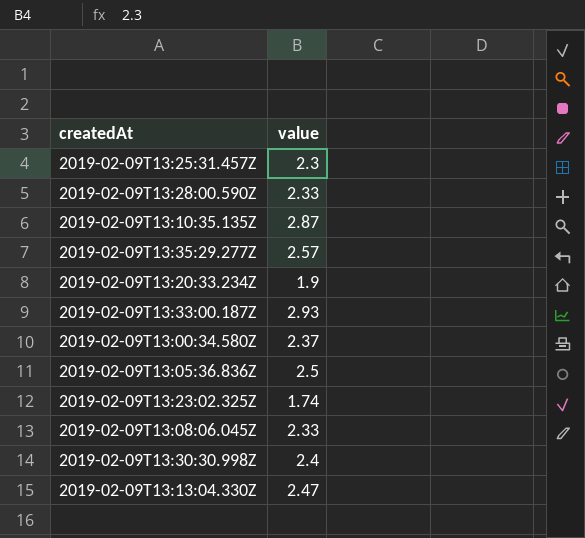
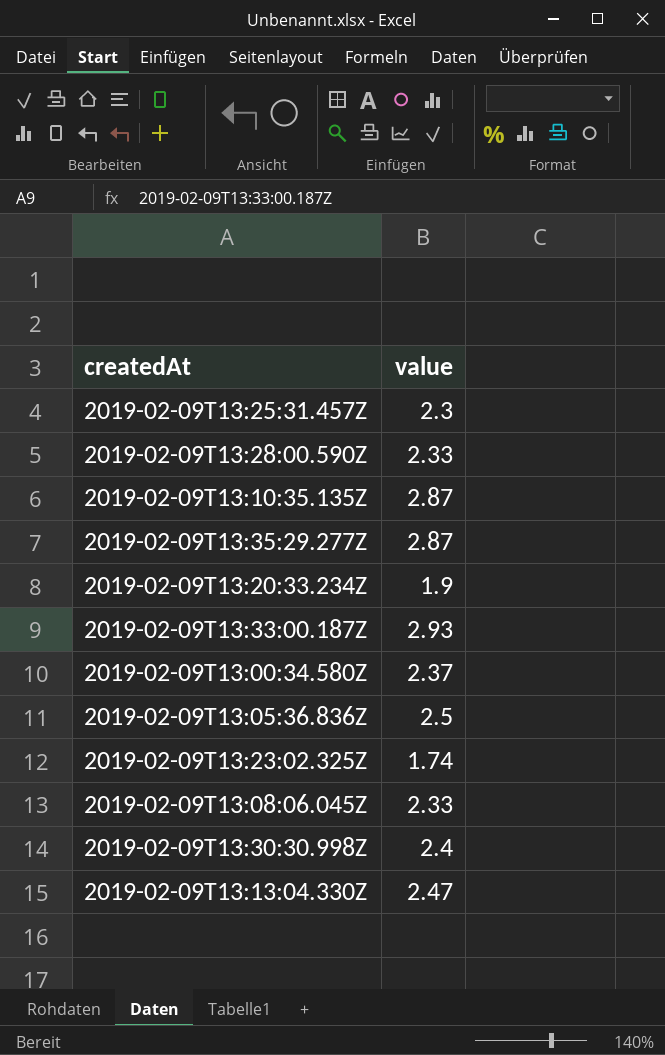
2019-02-09T13:35:29.277Z | value: 2.57 -> 2.87

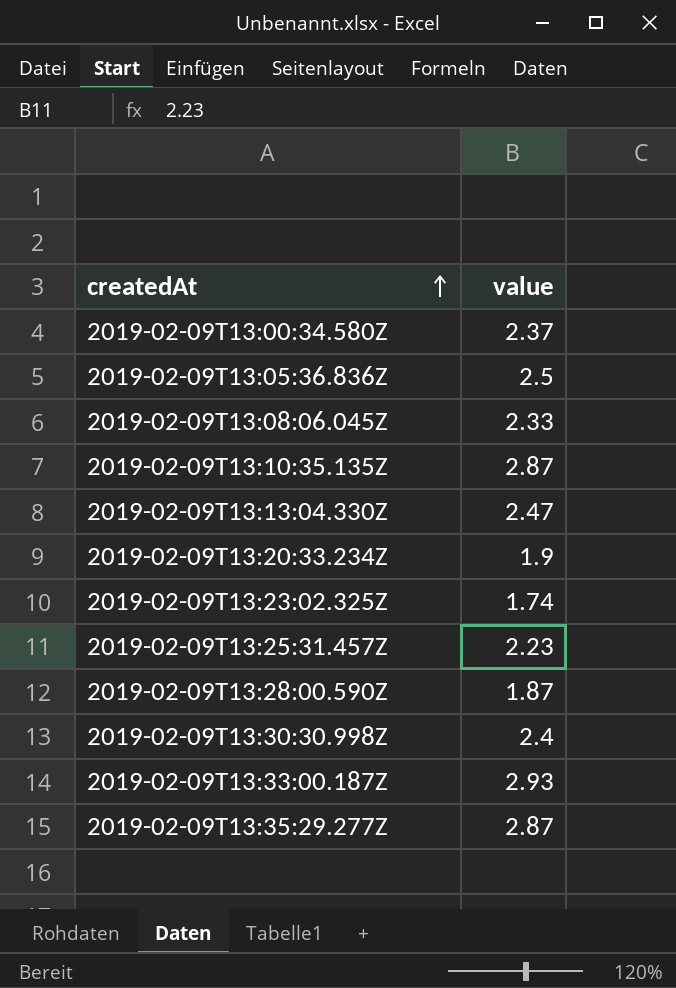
row order: none -> createdAt ascending
2019-02-09T13:25:31.457Z | value: 2.3 -> 2.23
2019-02-09T13:28:00.590Z | value: 2.33 -> 1.87

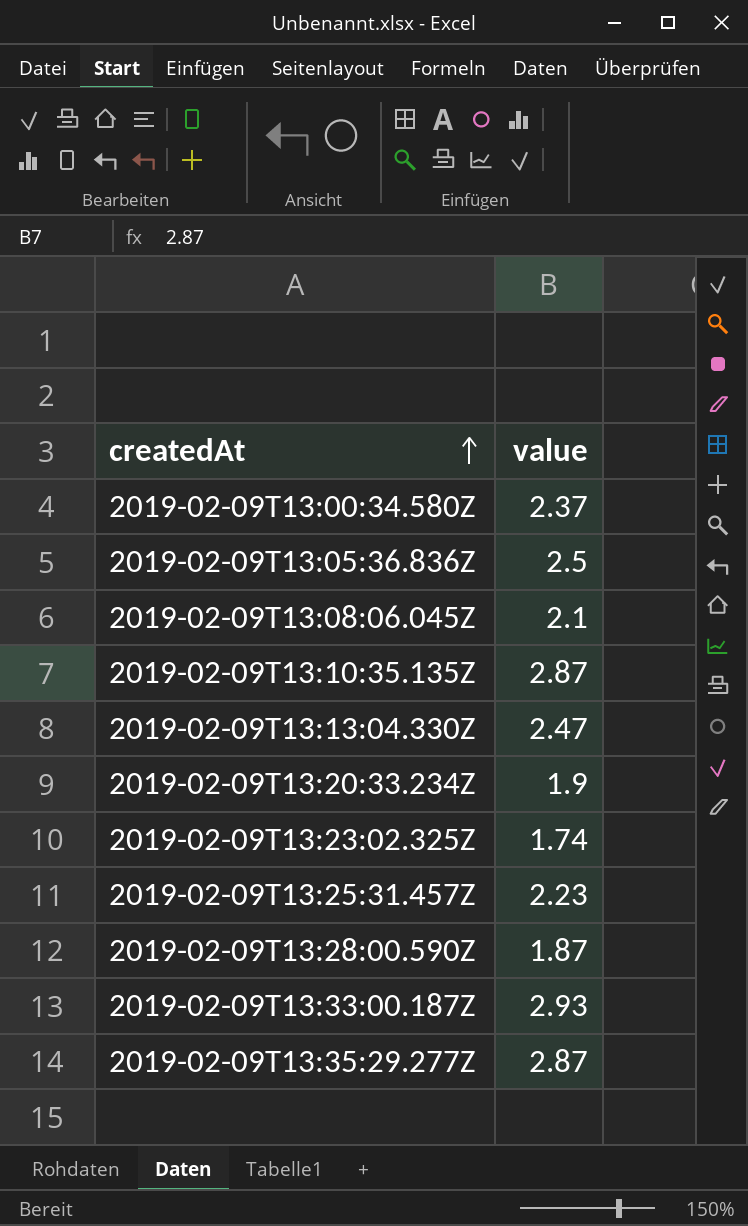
row 2019-02-09T13:30:30.998Z: 2.4 -> none
2019-02-09T13:08:06.045Z | value: 2.33 -> 2.1

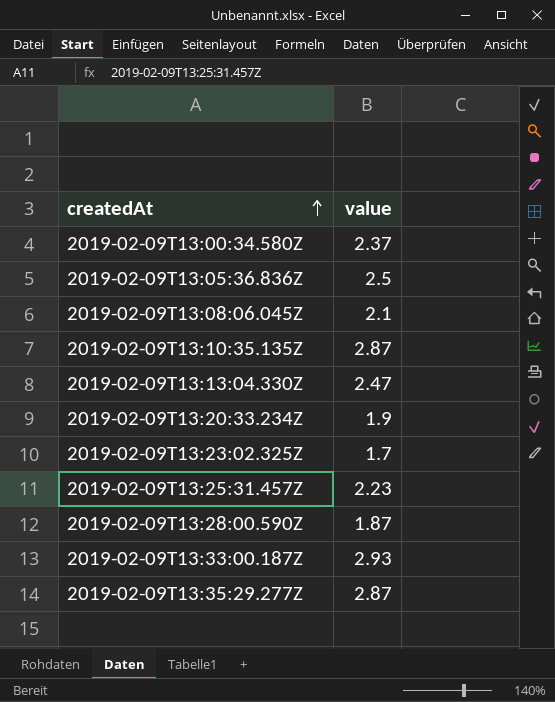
2019-02-09T13:23:02.325Z | value: 1.74 -> 1.7

